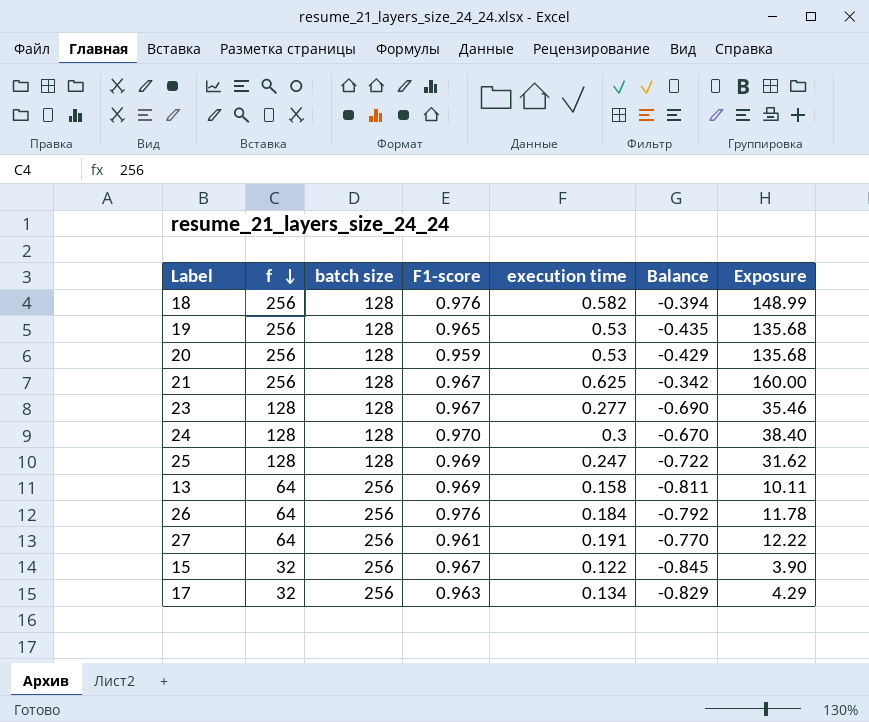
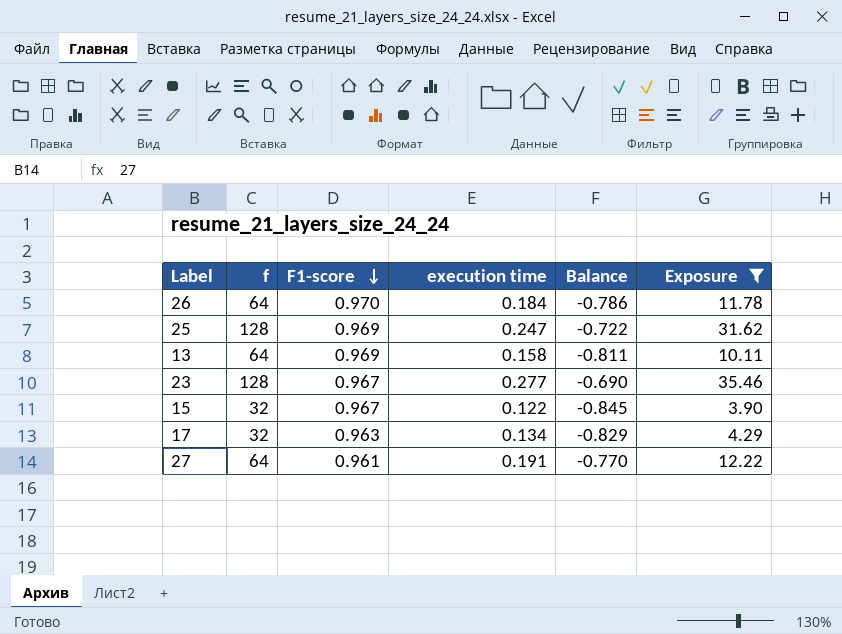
filter: none -> Exposure <= 35.46
row order: f descending -> F1-score descending
column batch size | position: 3 -> none
26 | F1-score: 0.976 -> 0.970
26 | Balance: -0.792 -> -0.786

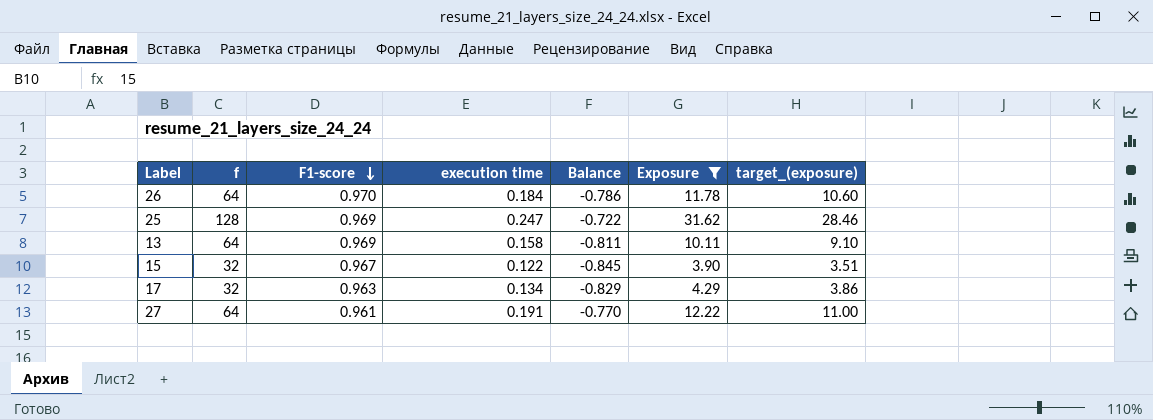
column target_(exposure) | formula: none -> [Exposure] * 0.9
row 23: 128 | 0.967 | 0.277 | -0.690 | 35.46 -> none

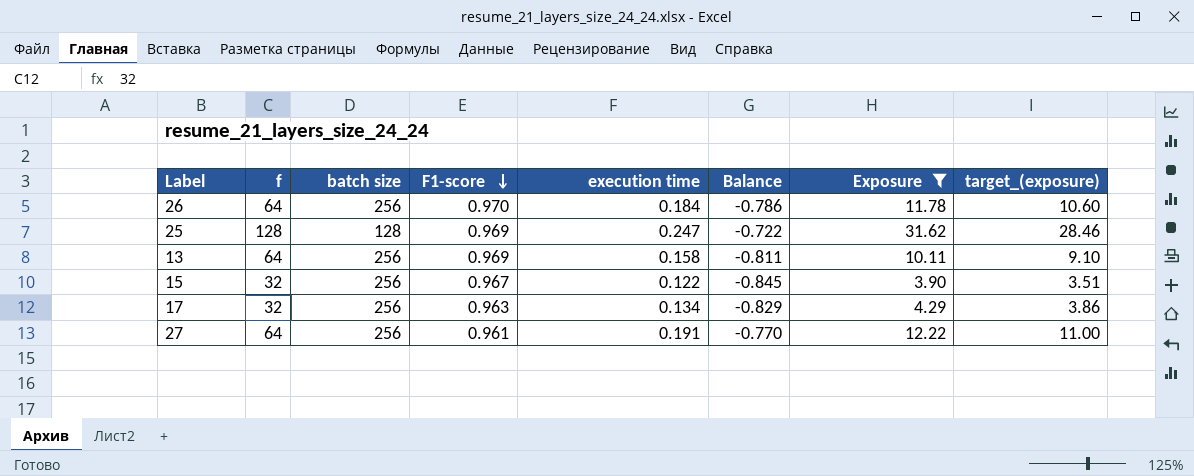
column batch size | position: none -> 3

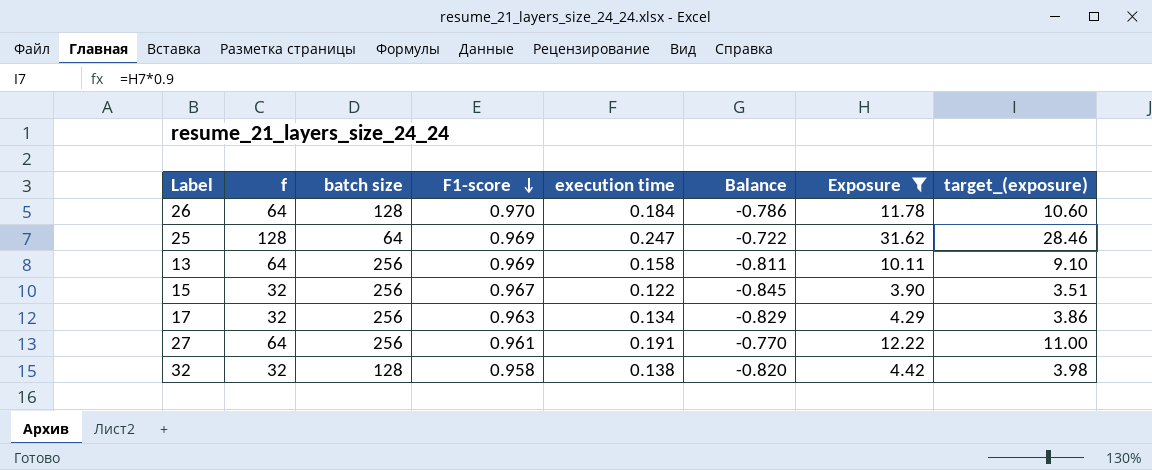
26 | batch size: 256 -> 128
25 | batch size: 128 -> 64
row 32: none -> 32 | 128 | 0.958 | 0.138 | -0.820 | 4.42 | 3.98

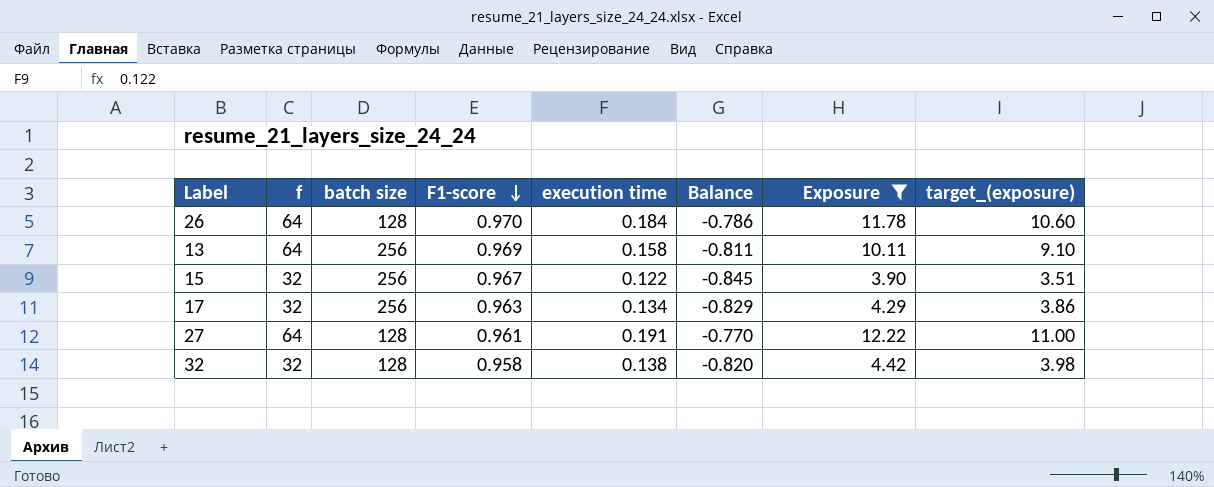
row 25: 128 | 64 | 0.969 | 0.247 | -0.722 | 31.62 | 28.46 -> none
27 | batch size: 256 -> 128

